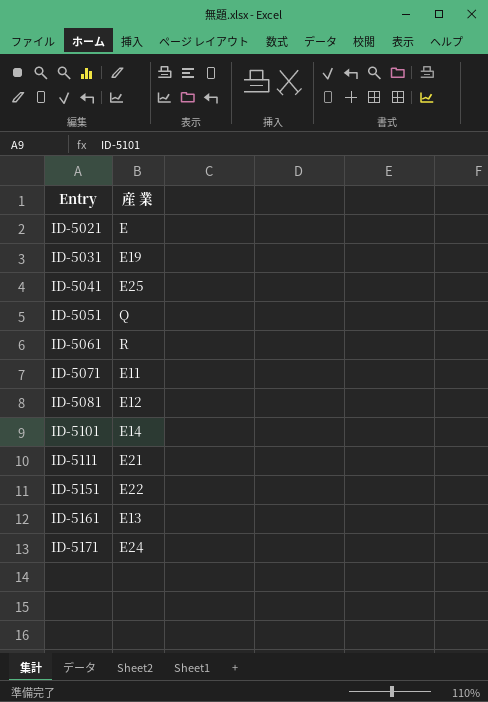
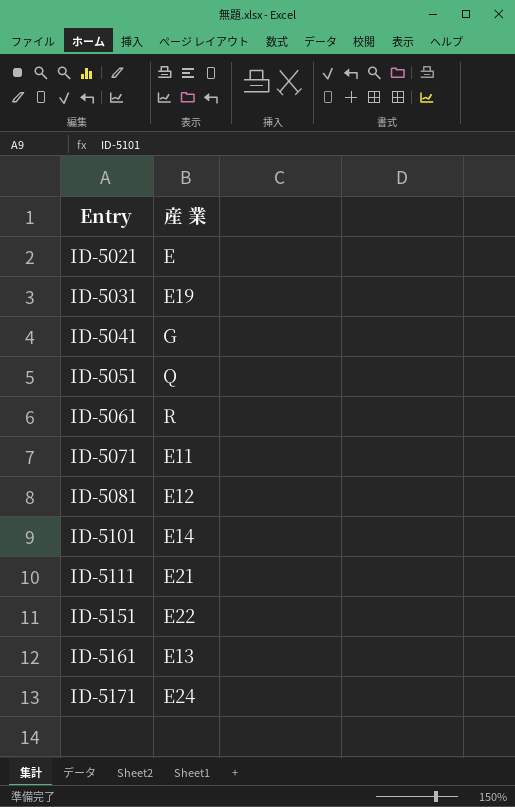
ID-5041 | 産 業: E25 -> G

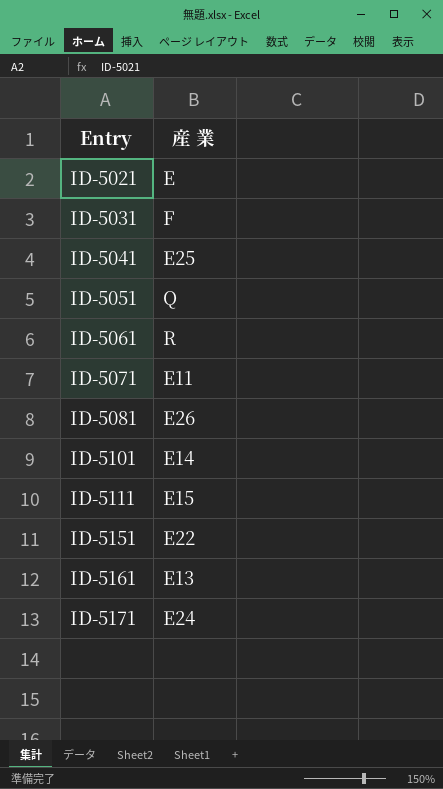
ID-5031 | 産 業: E19 -> F
ID-5041 | 産 業: G -> E25
ID-5081 | 産 業: E12 -> E26
ID-5111 | 産 業: E21 -> E15

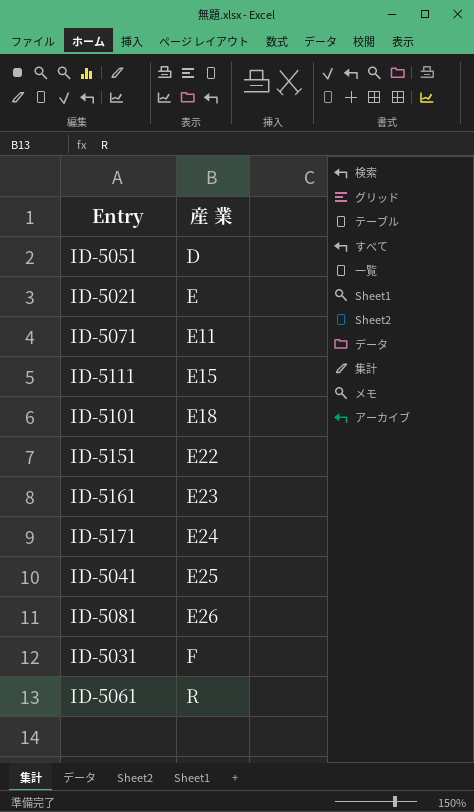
row order: Entry ascending -> 産 業 ascending
ID-5051 | 産 業: Q -> D
ID-5101 | 産 業: E14 -> E18
ID-5161 | 産 業: E13 -> E23

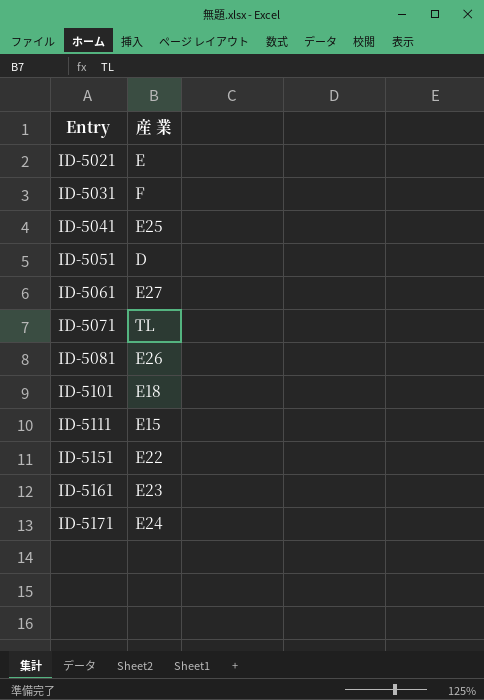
row order: 産 業 ascending -> Entry ascending
ID-5061 | 産 業: R -> E27
ID-5071 | 産 業: E11 -> TL

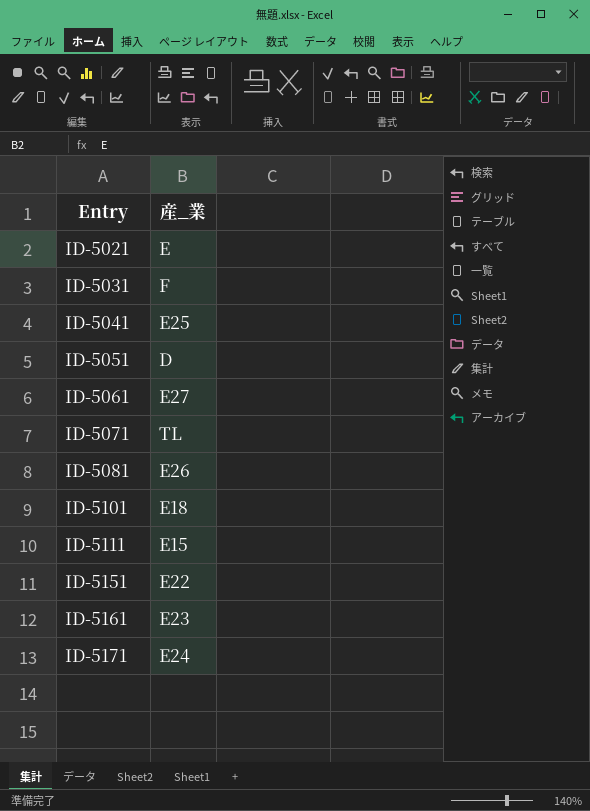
column name: 産 業 -> 産_業

